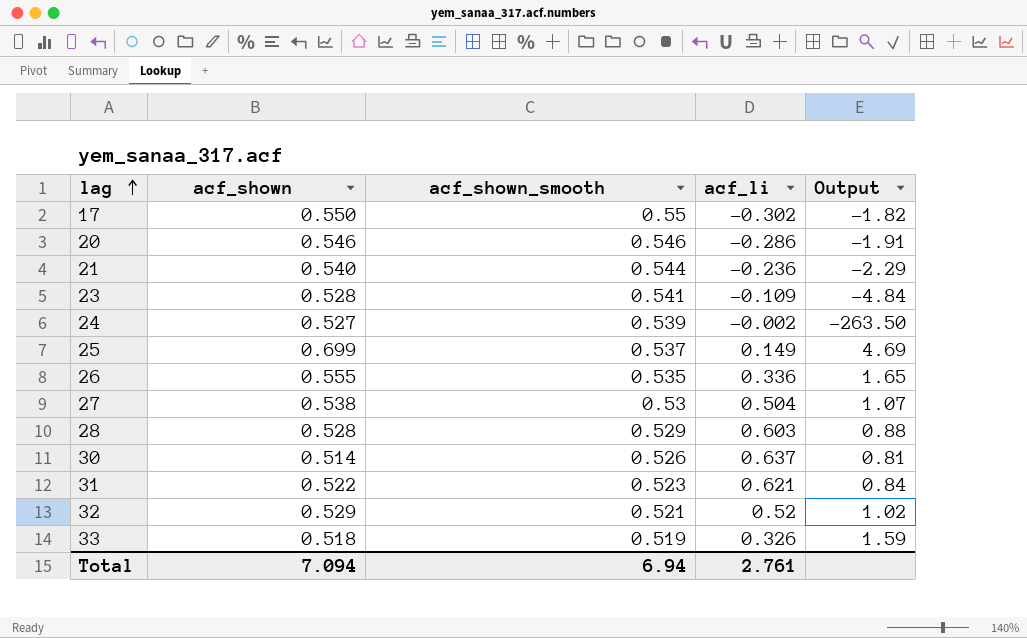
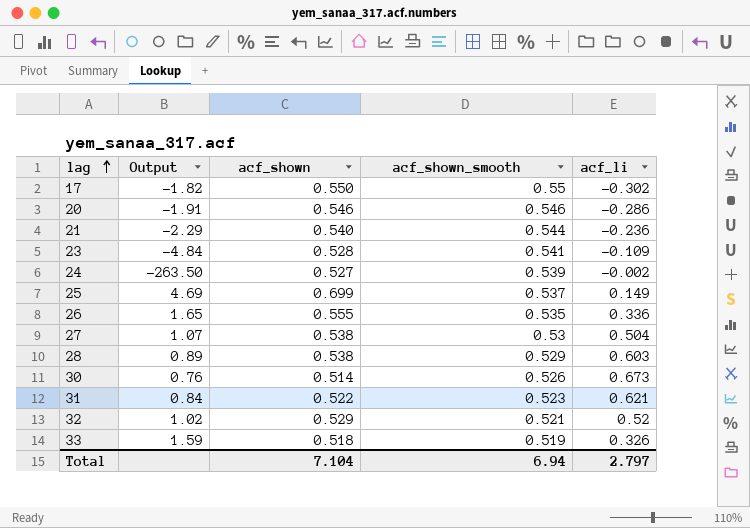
column Output | position: 5 -> 2
28 | Output: 0.88 -> 0.89
28 | acf_shown: 0.528 -> 0.538
30 | Output: 0.81 -> 0.76
30 | acf_li: 0.637 -> 0.673
Total | acf_shown: 7.094 -> 7.104
Total | acf_li: 2.761 -> 2.797

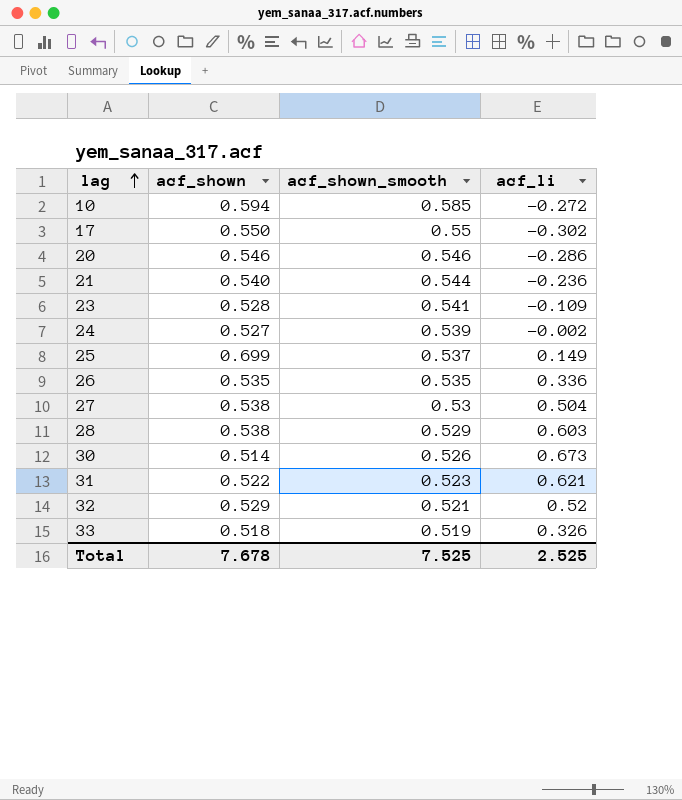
column Output | formula: [acf_shown] / [acf_li] -> none
row 10: none -> 0.594 | 0.585 | -0.272
26 | acf_shown: 0.555 -> 0.535
Total | acf_shown: 7.104 -> 7.678
Total | acf_shown_smooth: 6.94 -> 7.525
Total | acf_li: 2.797 -> 2.525

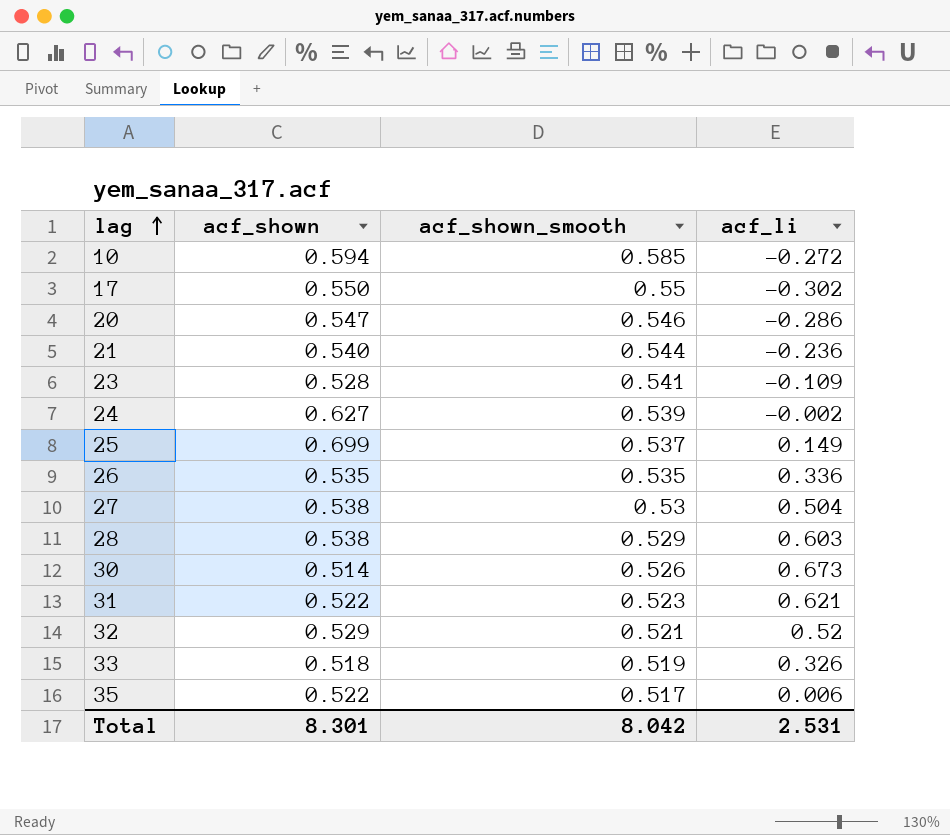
20 | acf_shown: 0.546 -> 0.547
24 | acf_shown: 0.527 -> 0.627
row 35: none -> 0.522 | 0.517 | 0.006
Total | acf_shown: 7.678 -> 8.301
Total | acf_shown_smooth: 7.525 -> 8.042
Total | acf_li: 2.525 -> 2.531

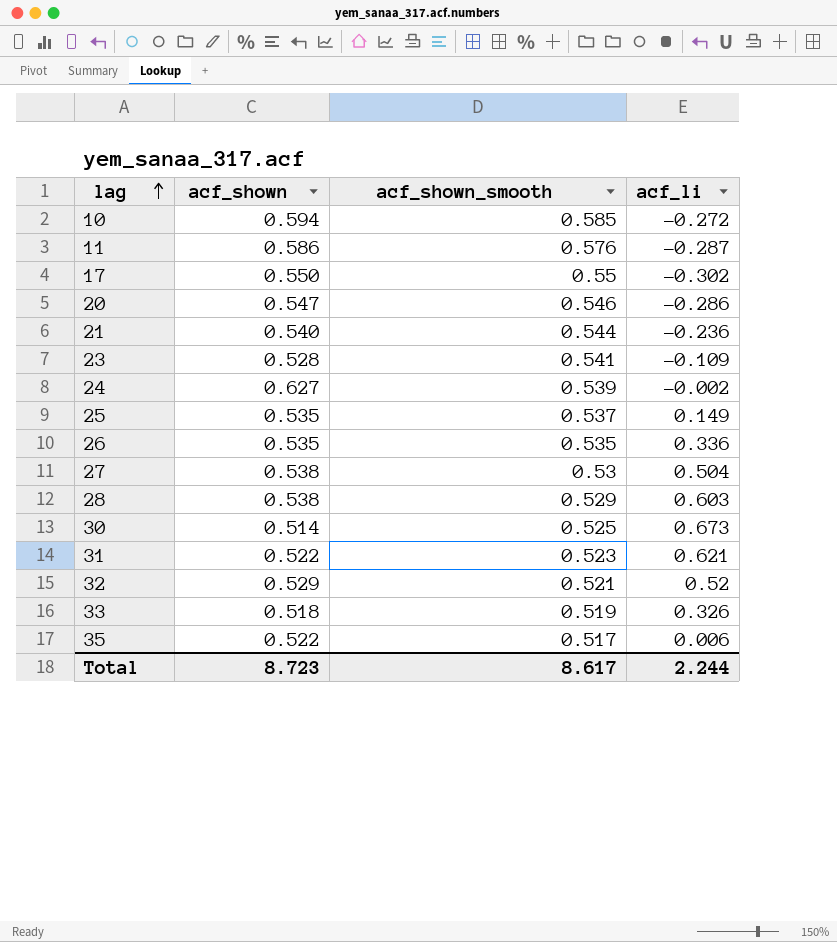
row 11: none -> 0.586 | 0.576 | -0.287
25 | acf_shown: 0.699 -> 0.535
30 | acf_shown_smooth: 0.526 -> 0.525
Total | acf_shown: 8.301 -> 8.723
Total | acf_shown_smooth: 8.042 -> 8.617
Total | acf_li: 2.531 -> 2.244

